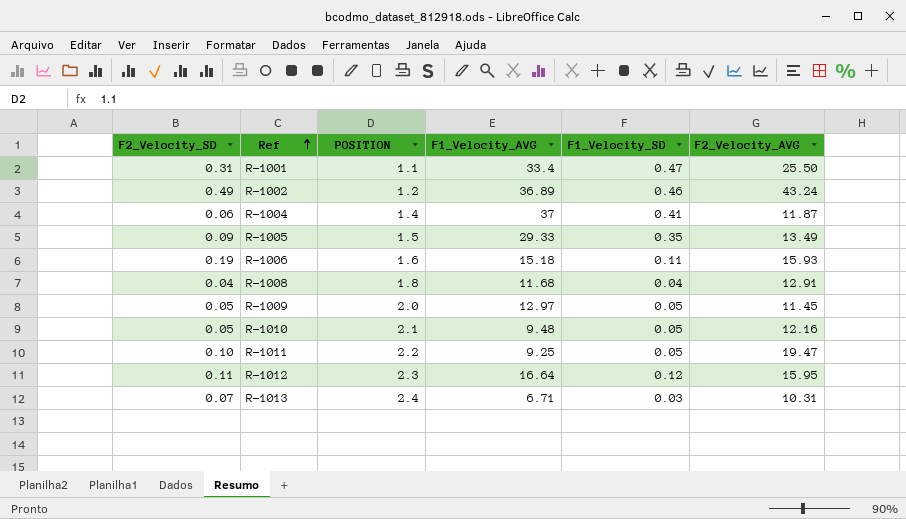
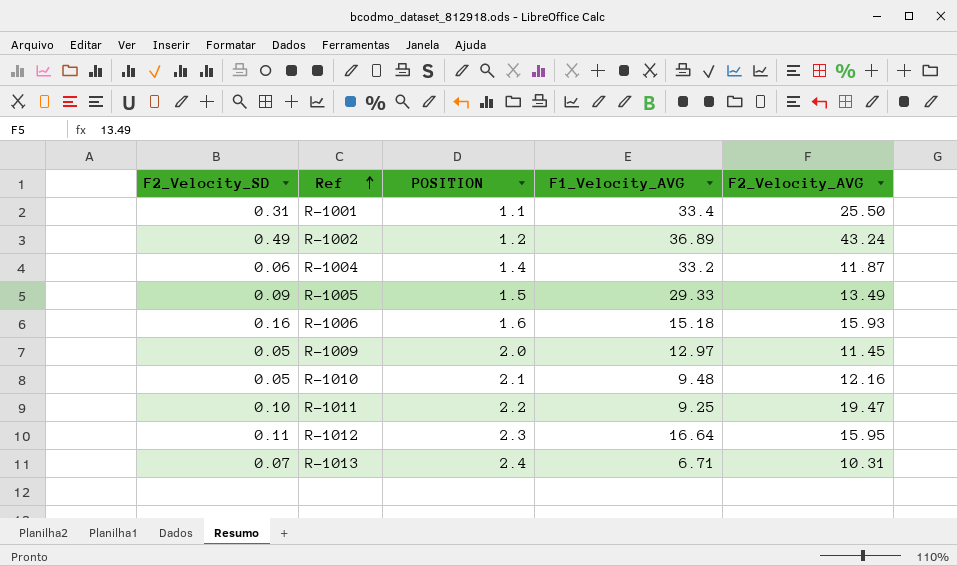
column F1_Velocity_SD | position: 5 -> none
row R-1008: 0.04 | 1.8 | 11.68 | 0.04 | 12.91 -> none
R-1004 | F1_Velocity_AVG: 37 -> 33.2
R-1006 | F2_Velocity_SD: 0.19 -> 0.16

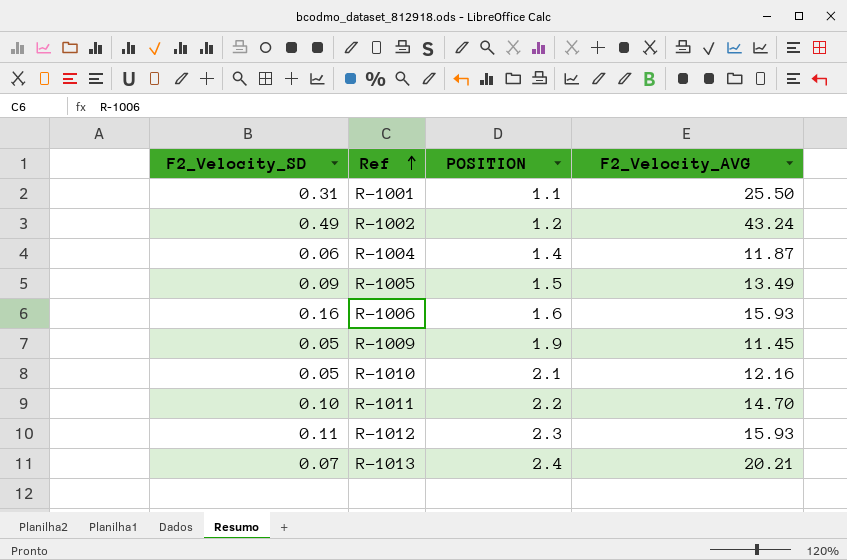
column F1_Velocity_AVG | position: 4 -> none
R-1009 | POSITION: 2.0 -> 1.9
R-1011 | F2_Velocity_AVG: 19.47 -> 14.70
R-1012 | F2_Velocity_AVG: 15.95 -> 15.93
R-1013 | F2_Velocity_AVG: 10.31 -> 20.21

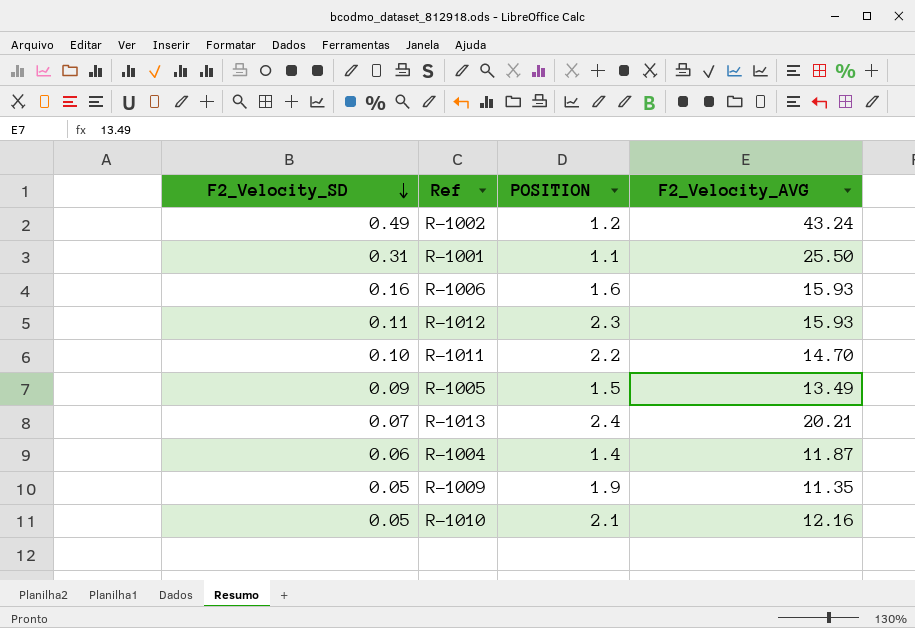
row order: Ref ascending -> F2_Velocity_SD descending
R-1009 | F2_Velocity_AVG: 11.45 -> 11.35

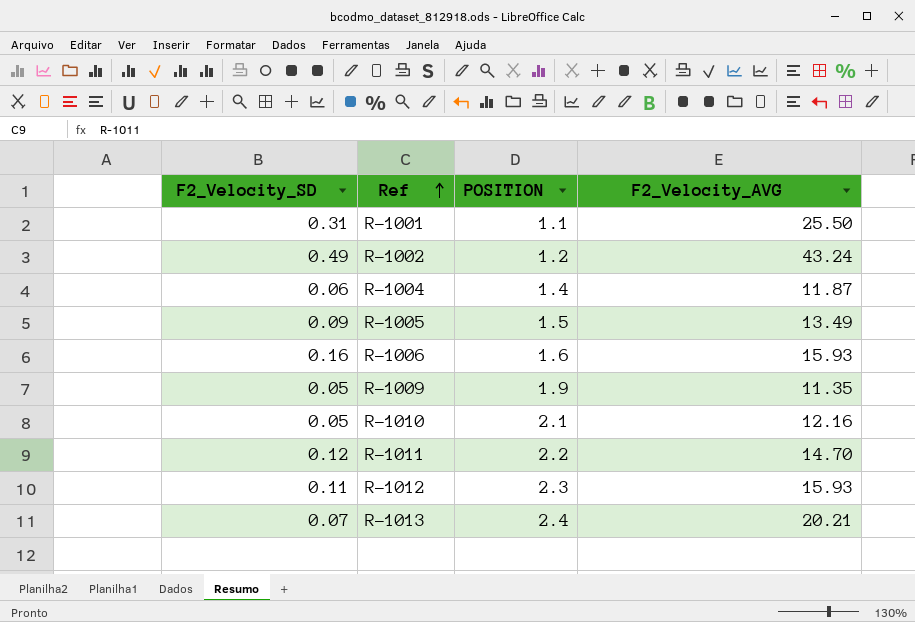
row order: F2_Velocity_SD descending -> Ref ascending
R-1011 | F2_Velocity_SD: 0.10 -> 0.12

